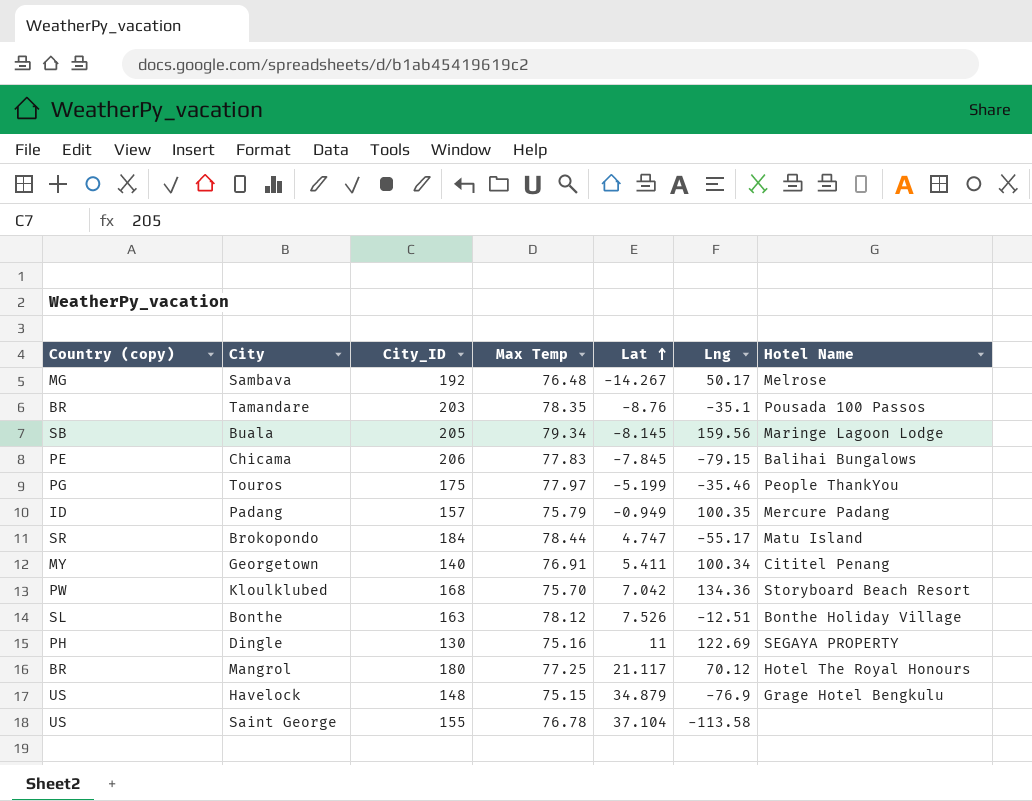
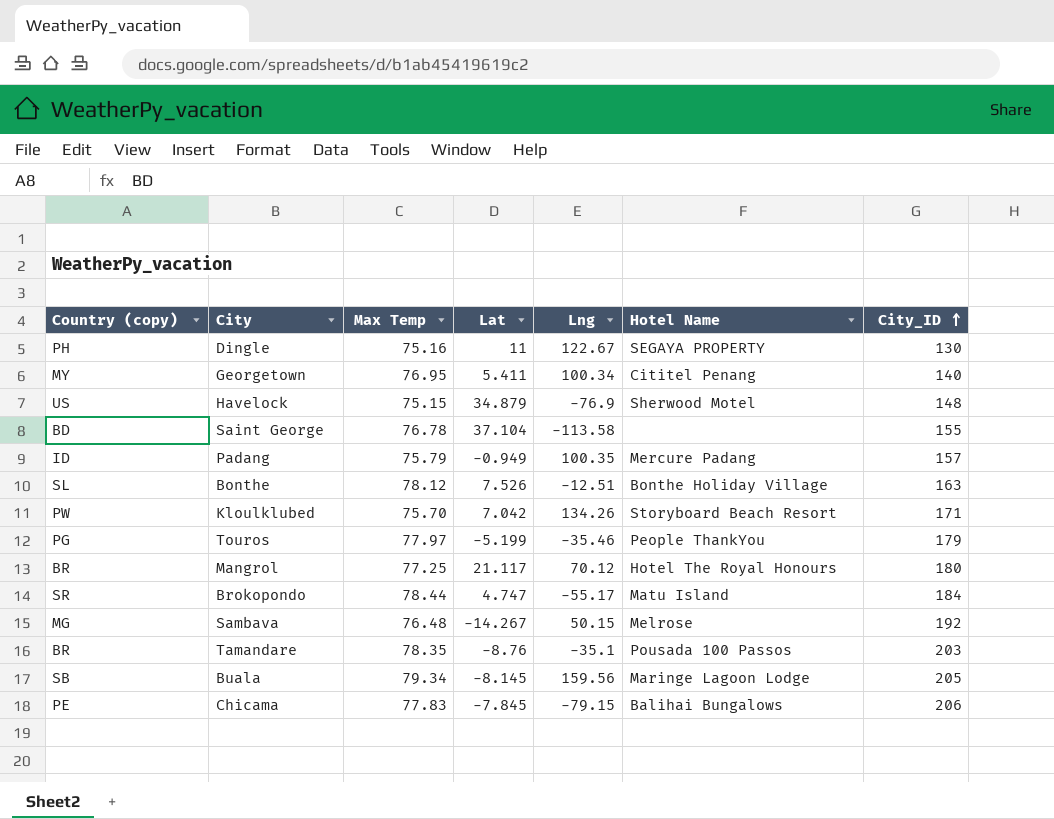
row order: Lat ascending -> City_ID ascending
column City_ID | position: 3 -> 7
Dingle | Lng: 122.69 -> 122.67
Georgetown | Max Temp: 76.91 -> 76.95
Havelock | Hotel Name: Grage Hotel Bengkulu -> Sherwood Motel
Saint George | Country (copy): US -> BD
Kloulklubed | Lng: 134.36 -> 134.26
Kloulklubed | City_ID: 168 -> 171
Touros | City_ID: 175 -> 179
Sambava | Lng: 50.17 -> 50.15

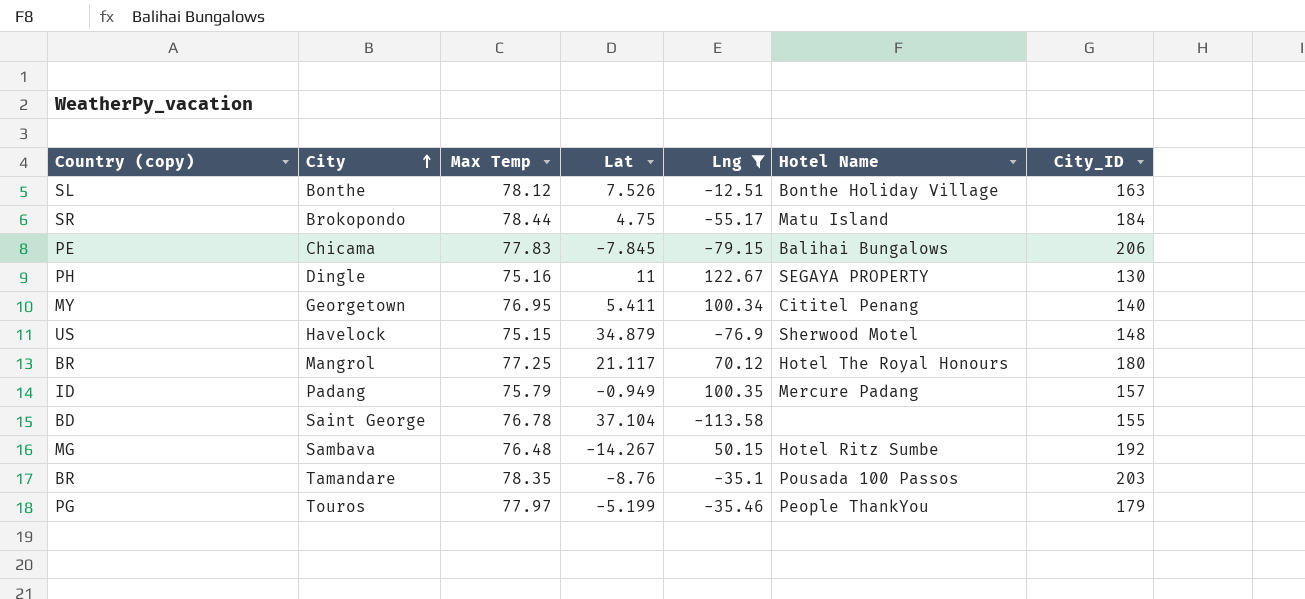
filter: none -> Lng <= 122.67
row order: City_ID ascending -> City ascending
Brokopondo | Lat: 4.747 -> 4.75
Sambava | Hotel Name: Melrose -> Hotel Ritz Sumbe

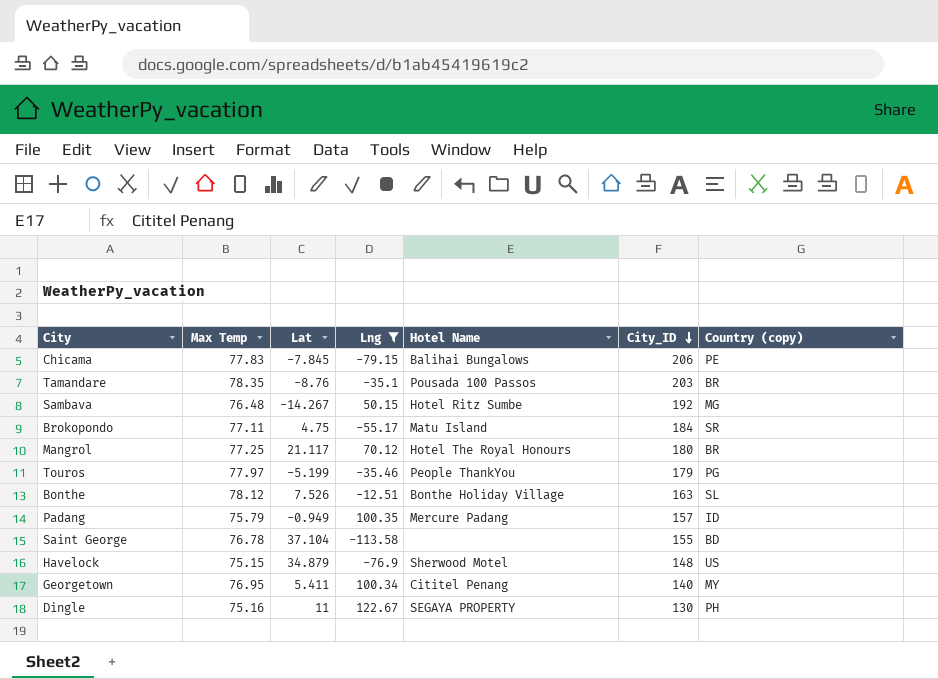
row order: City ascending -> City_ID descending
column Country (copy) | position: 1 -> 7
Brokopondo | Max Temp: 78.44 -> 77.11

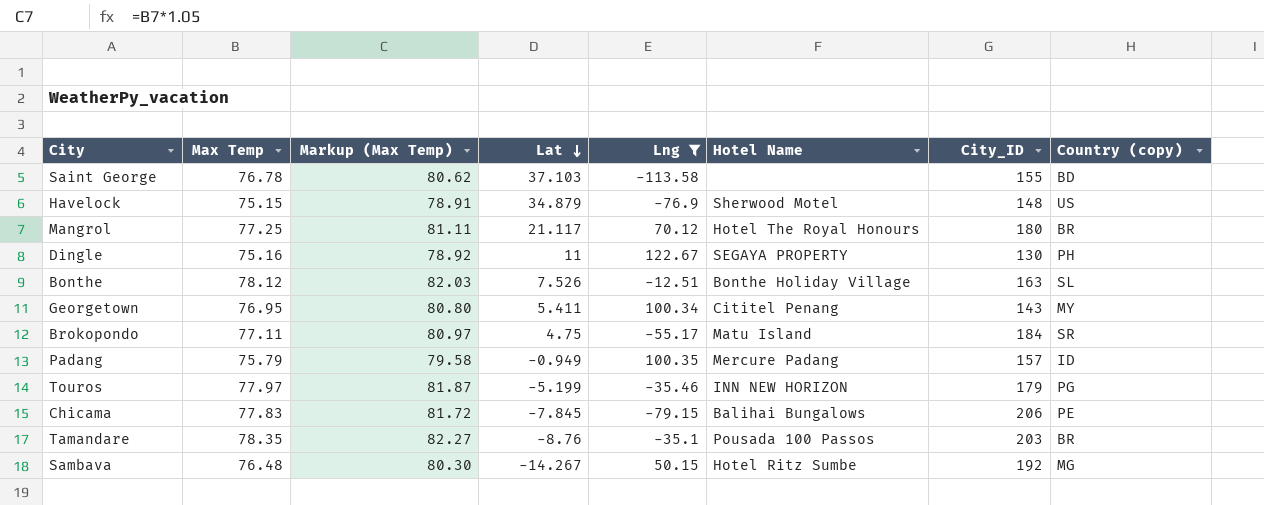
row order: City_ID descending -> Lat descending
column Markup (Max Temp) | formula: none -> [Max Temp] * 1.05
Saint George | Lat: 37.104 -> 37.103
Georgetown | City_ID: 140 -> 143
Touros | Hotel Name: People ThankYou -> INN NEW HORIZON

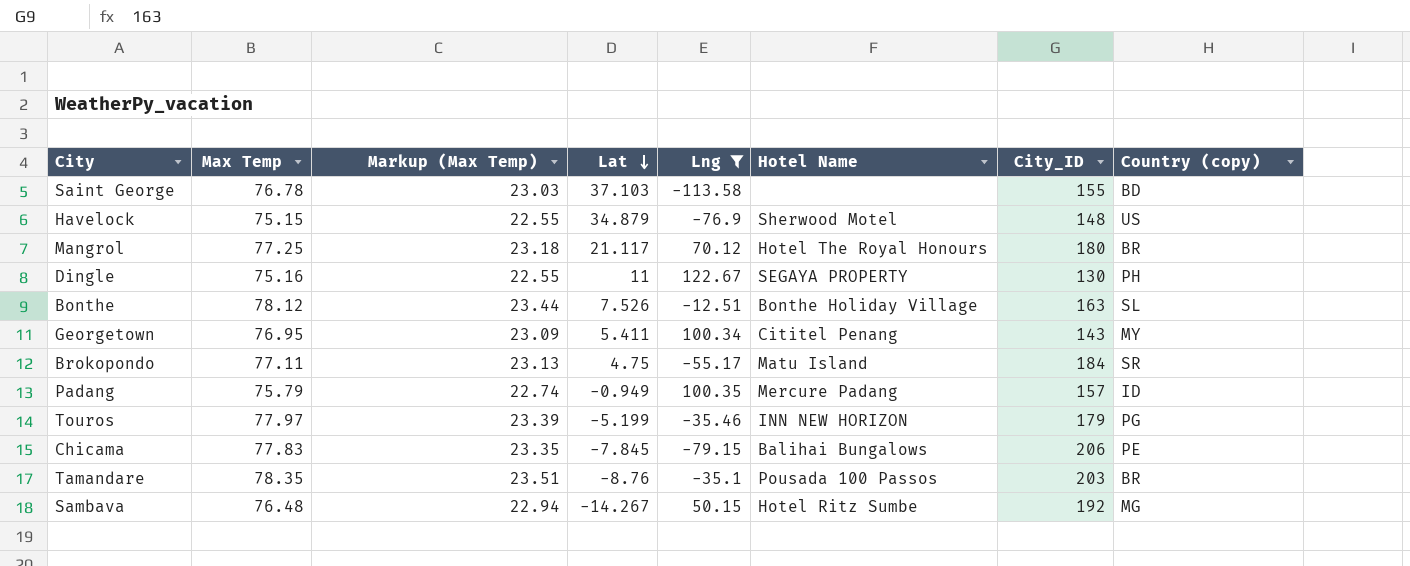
column Markup (Max Temp) | formula: [Max Temp] * 1.05 -> [Max Temp] * 0.3

